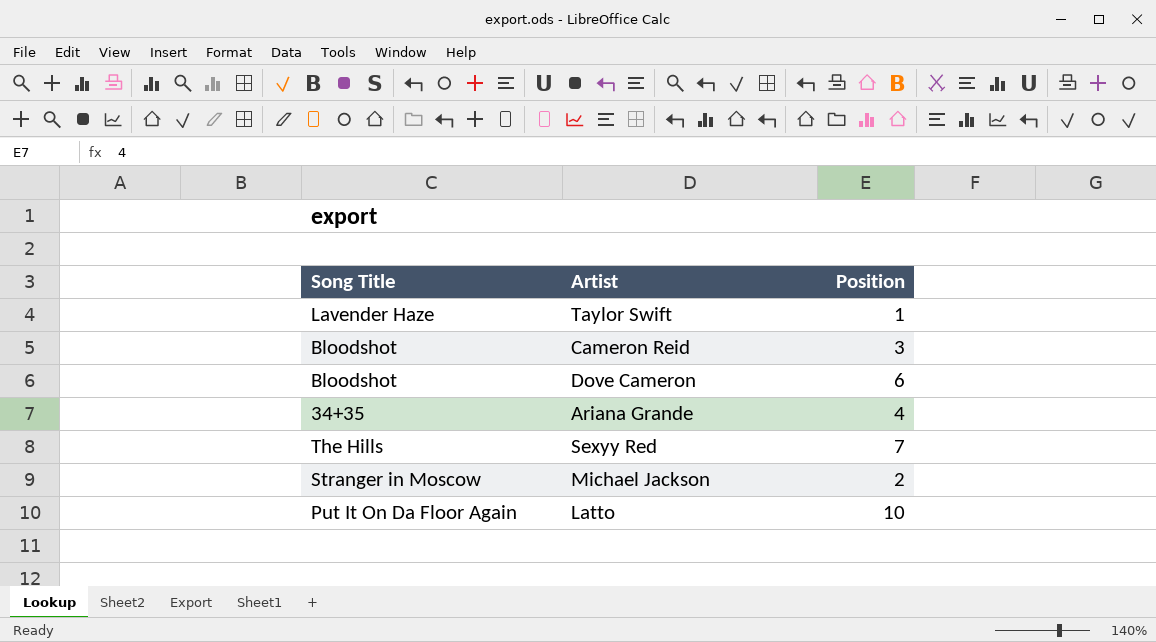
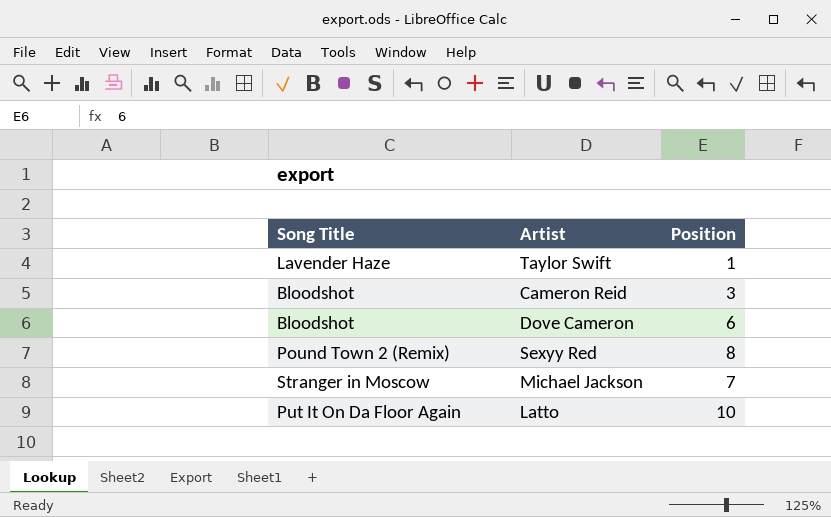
row Ariana Grande: 34+35 | 4 -> none
Sexyy Red | Song Title: The Hills -> Pound Town 2 (Remix)
Sexyy Red | Position: 7 -> 8
Michael Jackson | Position: 2 -> 7

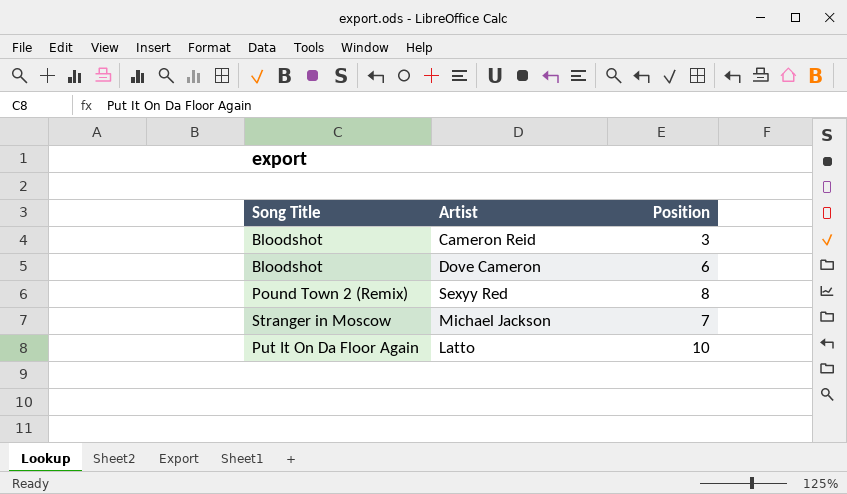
row Taylor Swift: Lavender Haze | 1 -> none

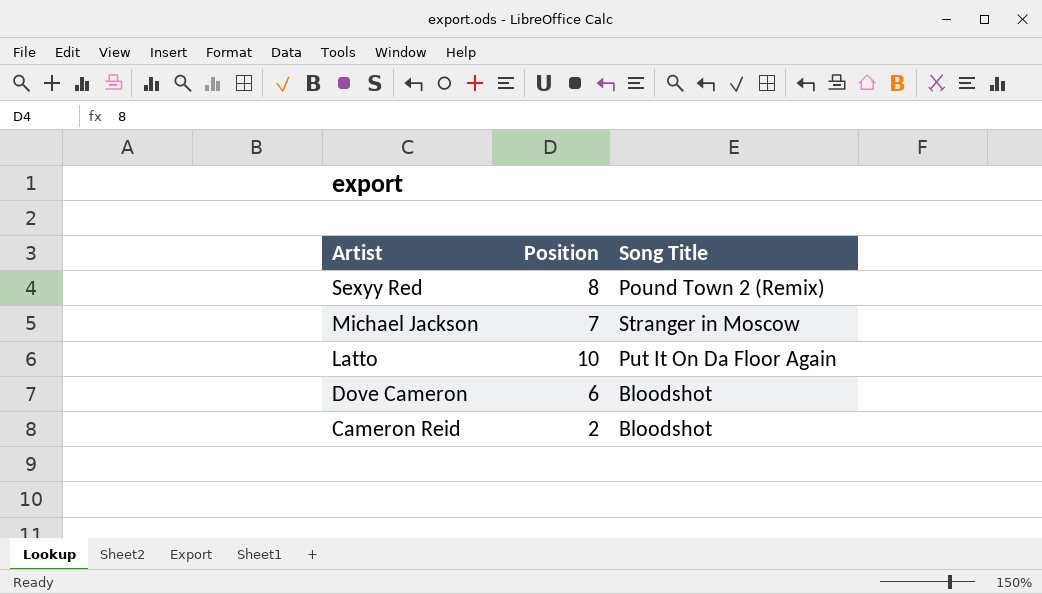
row order: none -> Artist descending
column Song Title | position: 1 -> 3
Cameron Reid | Position: 3 -> 2

